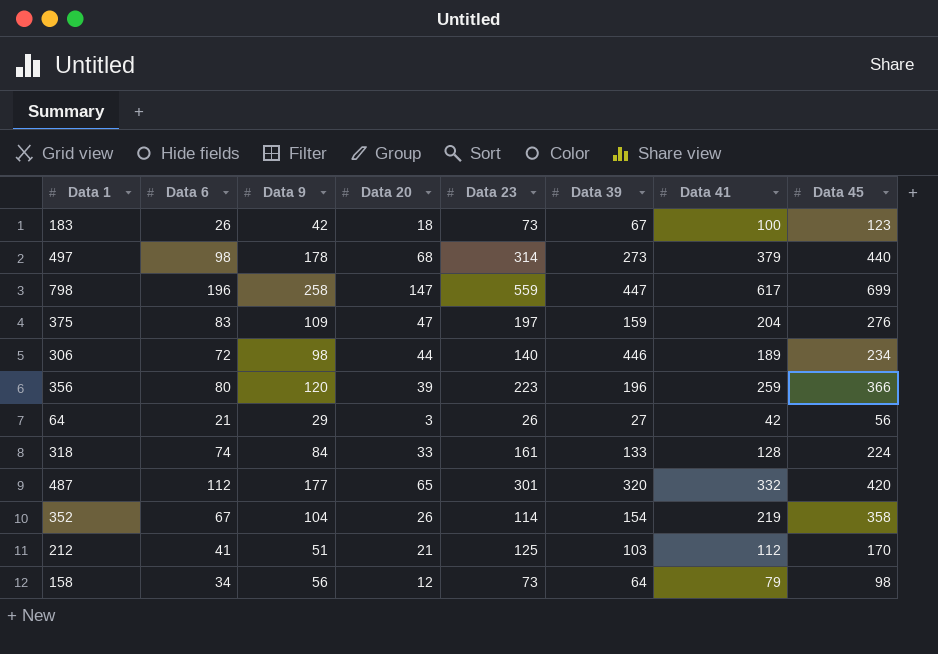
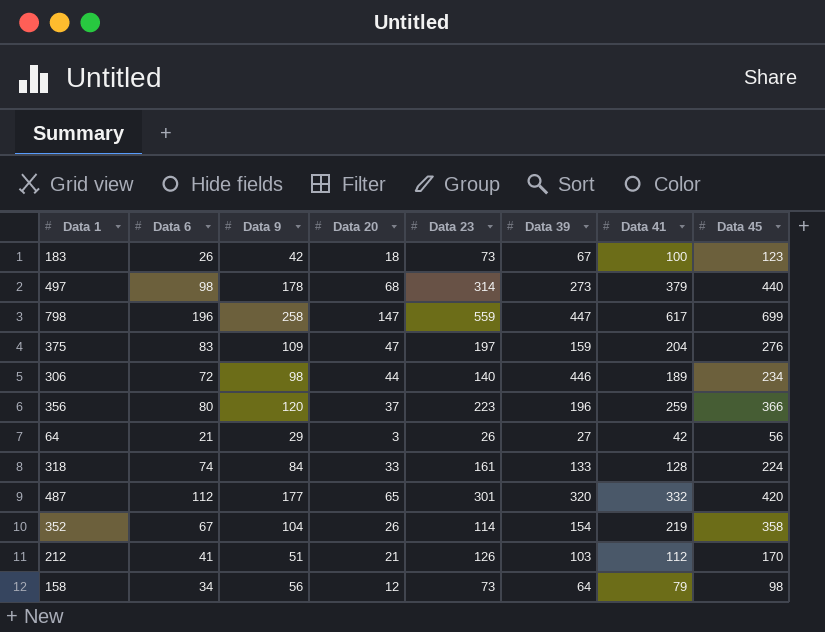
356 | Data 20: 39 -> 37
212 | Data 23: 125 -> 126

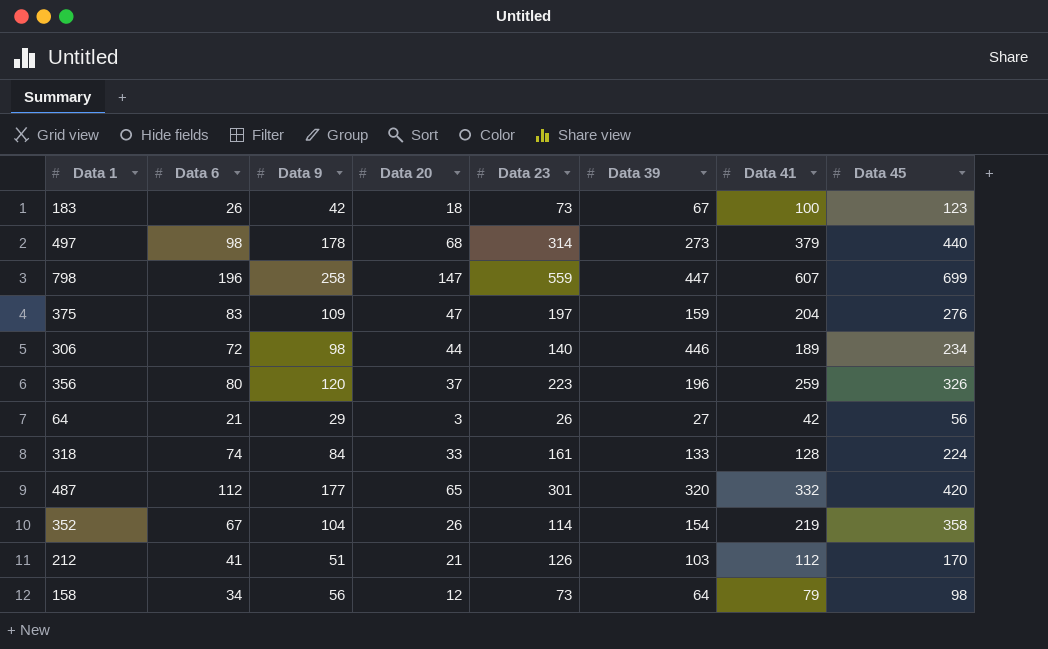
798 | Data 41: 617 -> 607
356 | Data 45: 366 -> 326

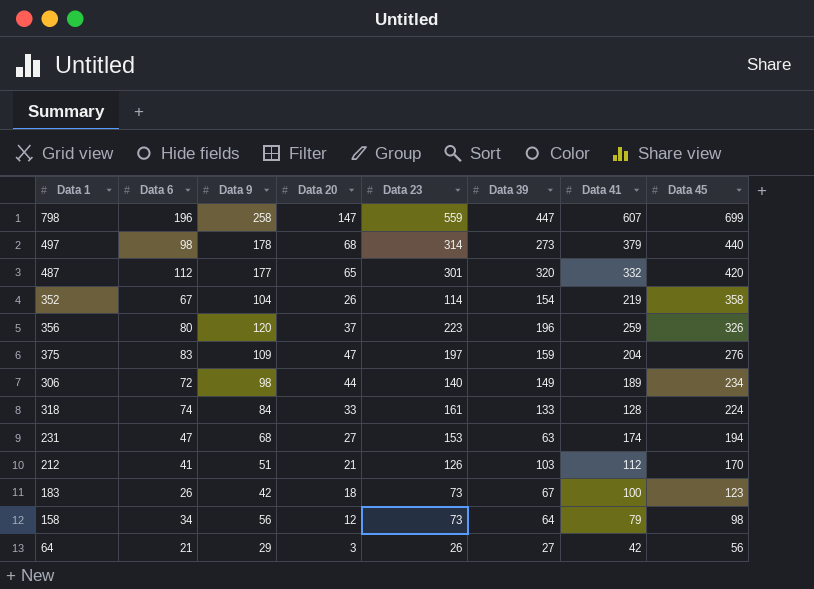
row order: none -> Data 45 descending
306 | Data 39: 446 -> 149
row 231: none -> 47 | 68 | 27 | 153 | 63 | 174 | 194

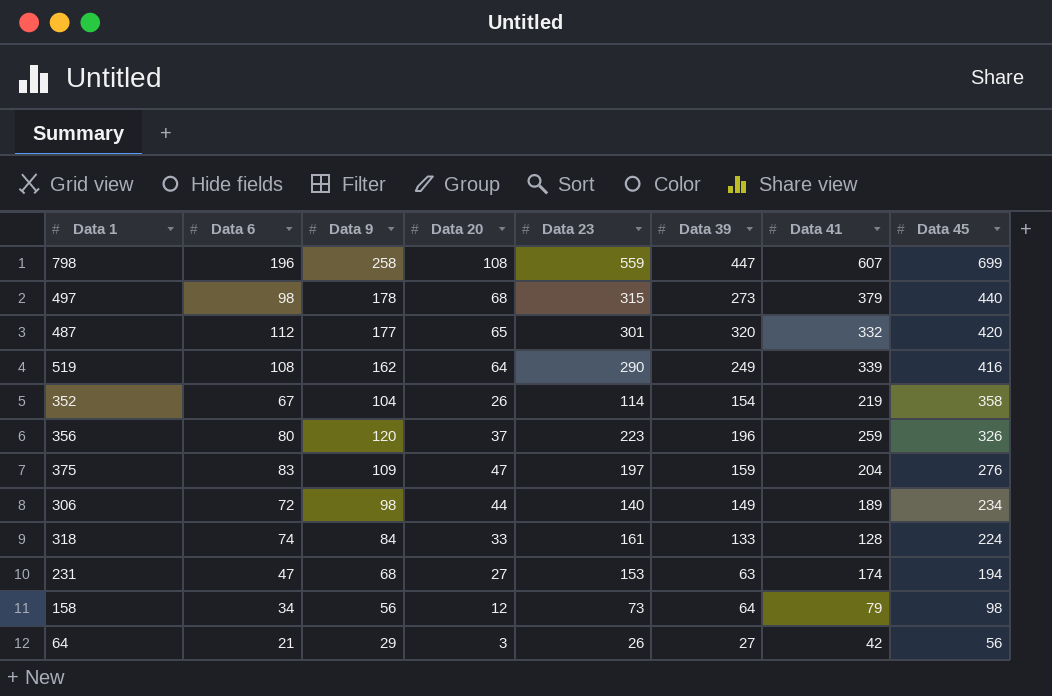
row 212: 41 | 51 | 21 | 126 | 103 | 112 | 170 -> none
row 183: 26 | 42 | 18 | 73 | 67 | 100 | 123 -> none
798 | Data 20: 147 -> 108
497 | Data 23: 314 -> 315
row 519: none -> 108 | 162 | 64 | 290 | 249 | 339 | 416

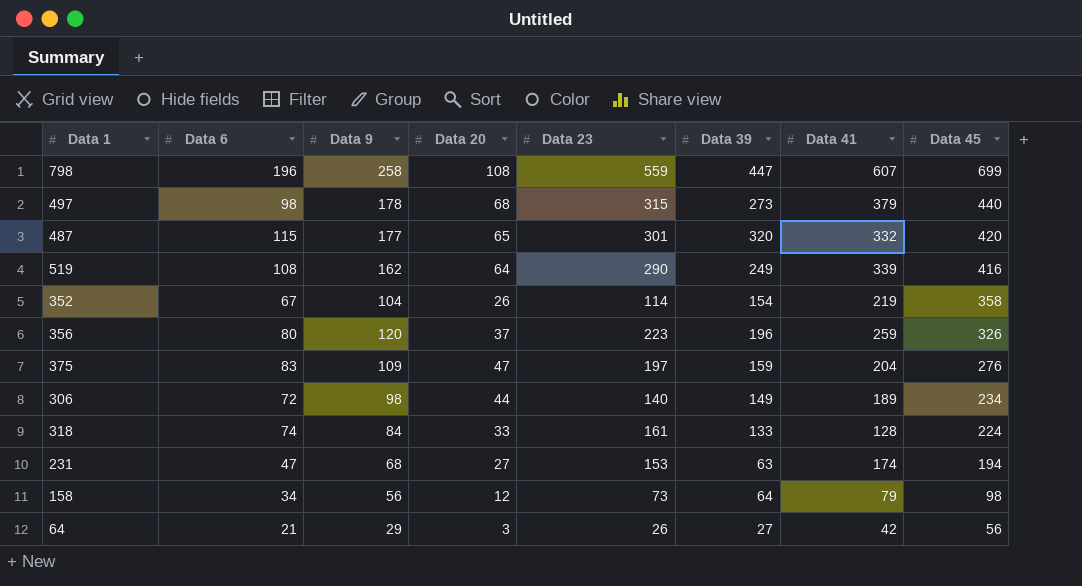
487 | Data 6: 112 -> 115

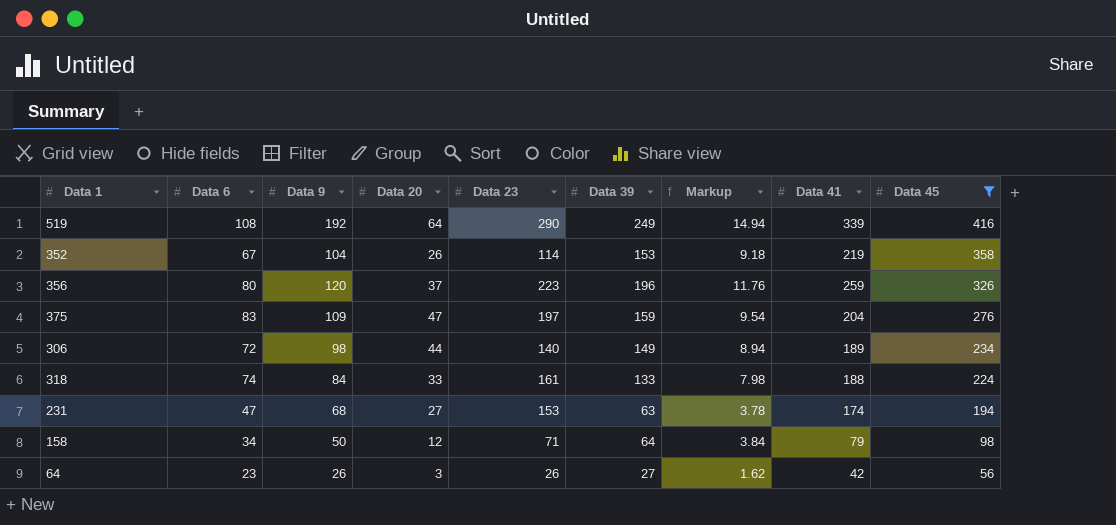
filter: none -> Data 45 <= 416
column Markup | formula: none -> [Data 39] * 0.06
519 | Data 9: 162 -> 192
352 | Data 39: 154 -> 153
318 | Data 41: 128 -> 188
158 | Data 9: 56 -> 50
158 | Data 23: 73 -> 71
64 | Data 6: 21 -> 23
64 | Data 9: 29 -> 26

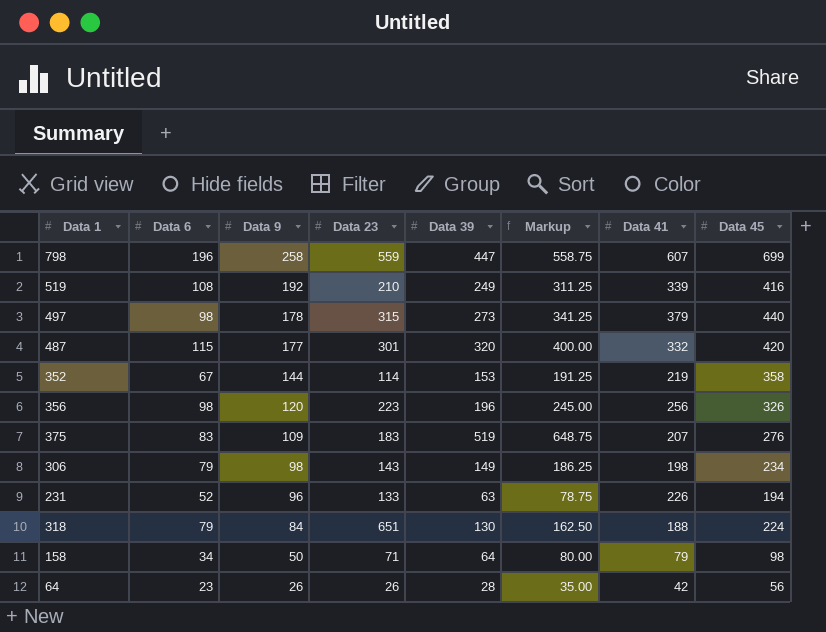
filter: Data 45 <= 416 -> none
row order: Data 45 descending -> Data 9 descending
column Data 20 | position: 4 -> none
column Markup | formula: [Data 39] * 0.06 -> [Data 39] * 1.25
519 | Data 23: 290 -> 210
352 | Data 9: 104 -> 144
356 | Data 6: 80 -> 98
356 | Data 41: 259 -> 256
375 | Data 23: 197 -> 183
375 | Data 39: 159 -> 519
375 | Data 41: 204 -> 207
306 | Data 6: 72 -> 79
306 | Data 23: 140 -> 143
306 | Data 41: 189 -> 198
231 | Data 6: 47 -> 52
231 | Data 9: 68 -> 96
231 | Data 23: 153 -> 133
231 | Data 41: 174 -> 226
318 | Data 6: 74 -> 79
318 | Data 23: 161 -> 651
318 | Data 39: 133 -> 130
64 | Data 39: 27 -> 28

